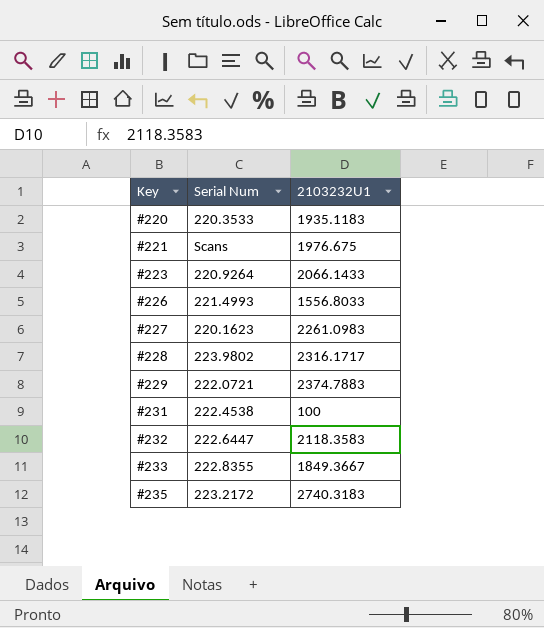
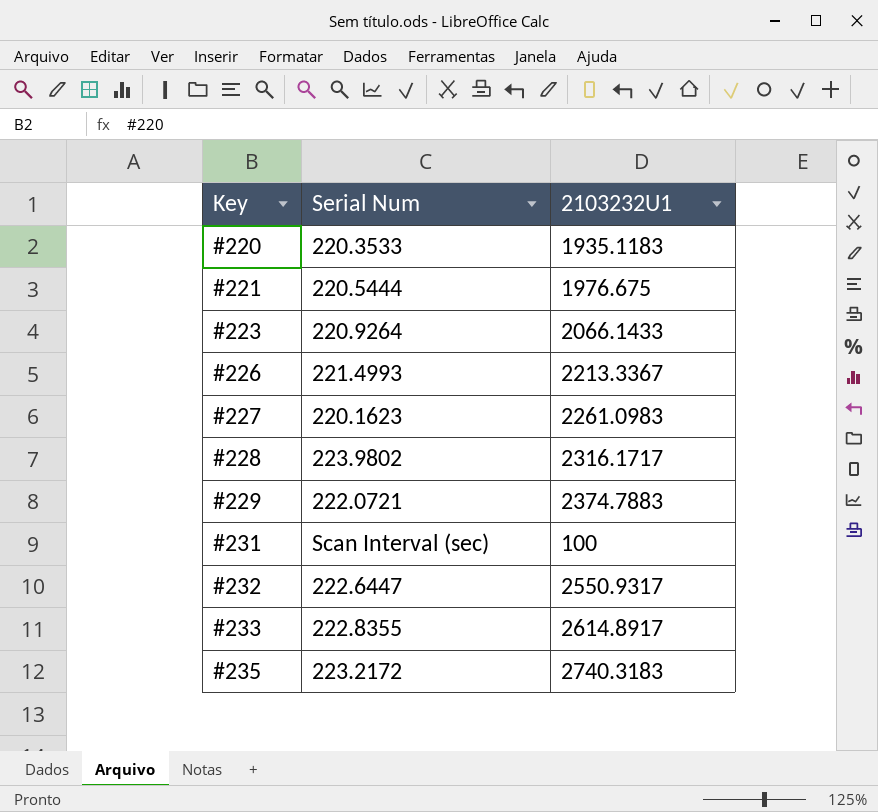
#221 | Serial Num: Scans -> 220.5444
#226 | 2103232U1: 1556.8033 -> 2213.3367
#231 | Serial Num: 222.4538 -> Scan Interval (sec)
#232 | 2103232U1: 2118.3583 -> 2550.9317
#233 | 2103232U1: 1849.3667 -> 2614.8917

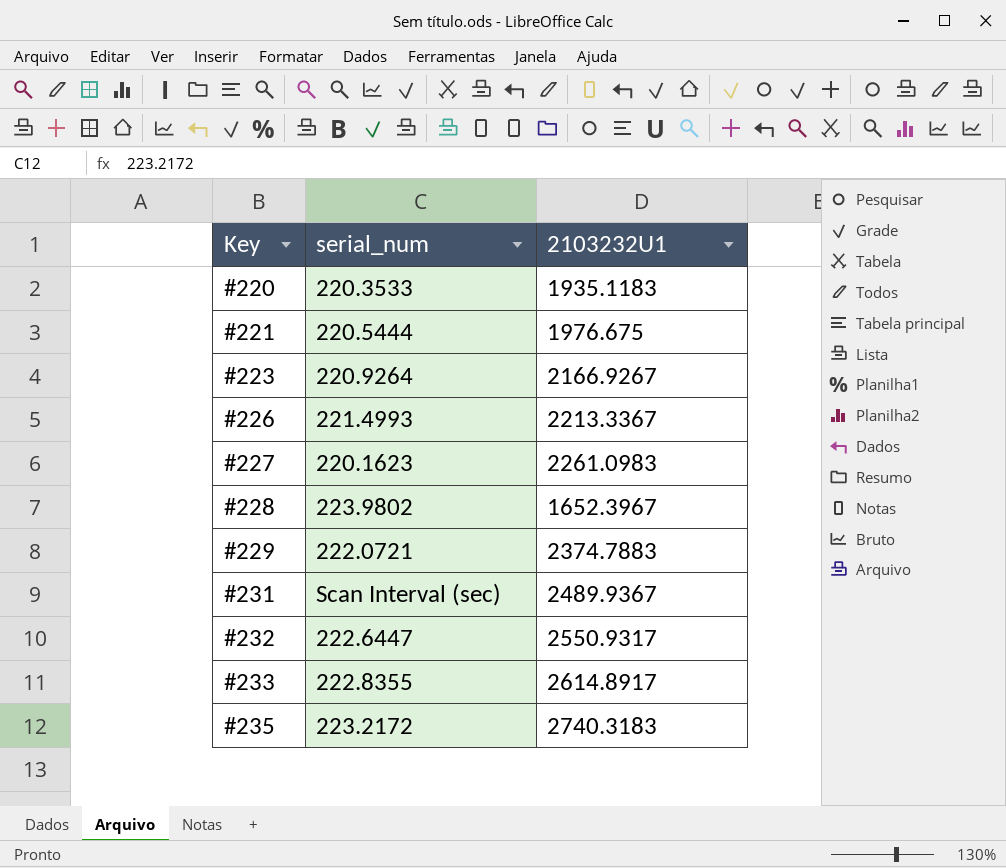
column name: Serial Num -> serial_num
#223 | 2103232U1: 2066.1433 -> 2166.9267
#228 | 2103232U1: 2316.1717 -> 1652.3967
#231 | 2103232U1: 100 -> 2489.9367

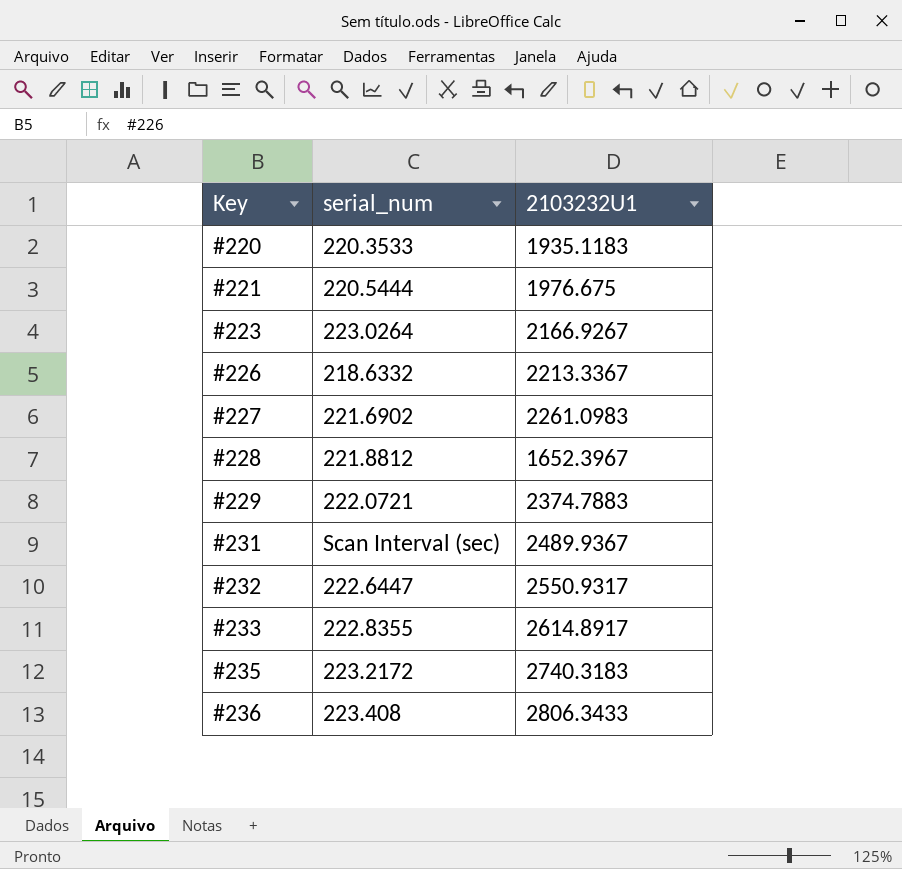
#223 | serial_num: 220.9264 -> 223.0264
#226 | serial_num: 221.4993 -> 218.6332
#227 | serial_num: 220.1623 -> 221.6902
#228 | serial_num: 223.9802 -> 221.8812
row #236: none -> 223.408 | 2806.3433

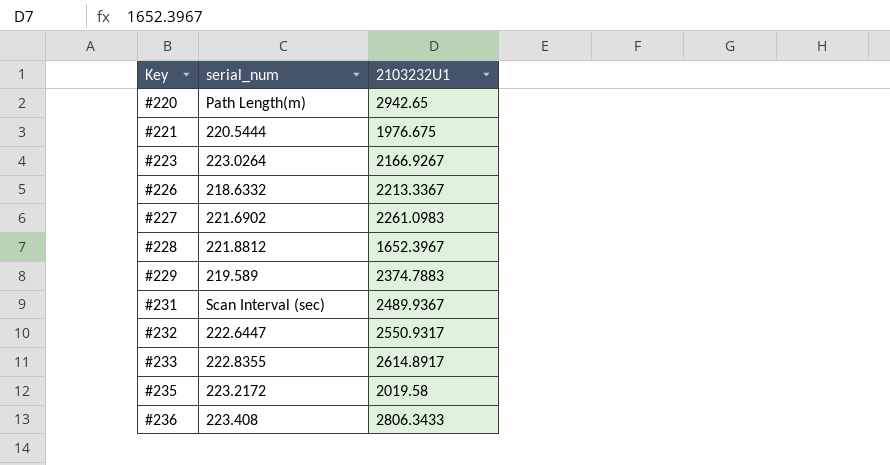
#220 | serial_num: 220.3533 -> Path Length(m)
#220 | 2103232U1: 1935.1183 -> 2942.65
#229 | serial_num: 222.0721 -> 219.589
#235 | 2103232U1: 2740.3183 -> 2019.58

